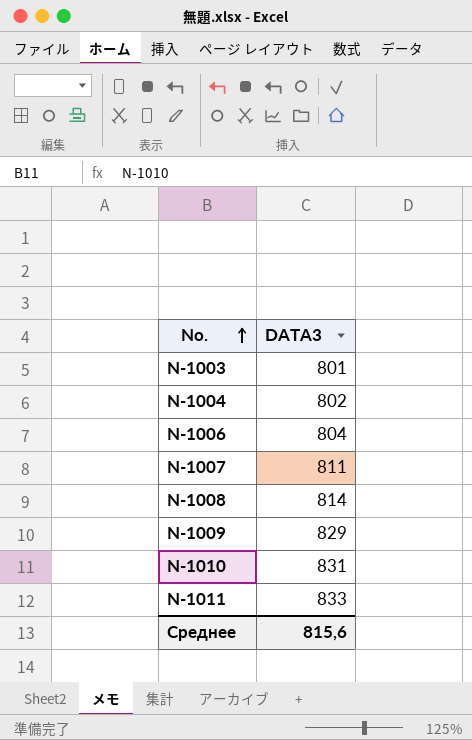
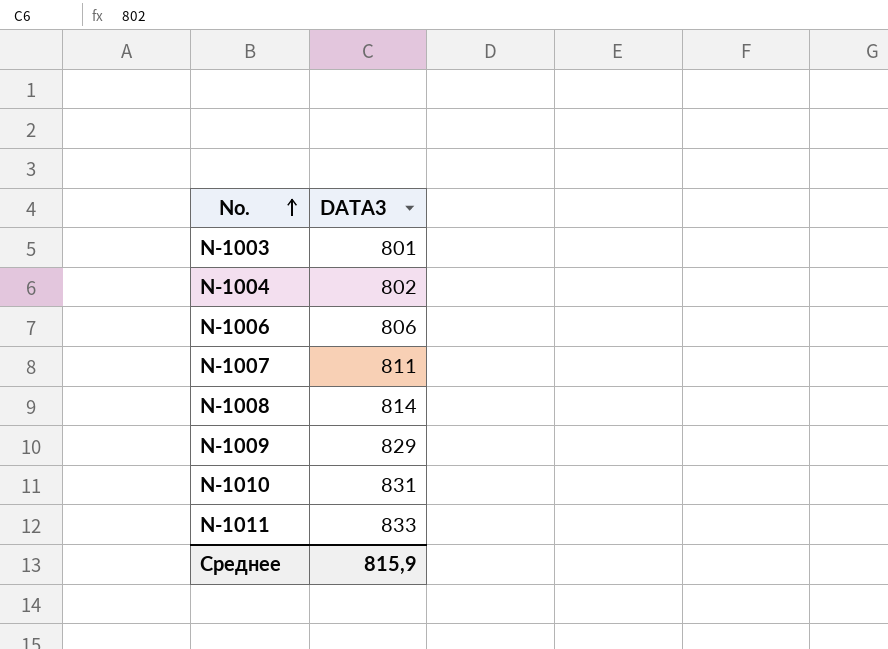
N-1006 | DATA3: 804 -> 806
Среднее | DATA3: 815,6 -> 815,9

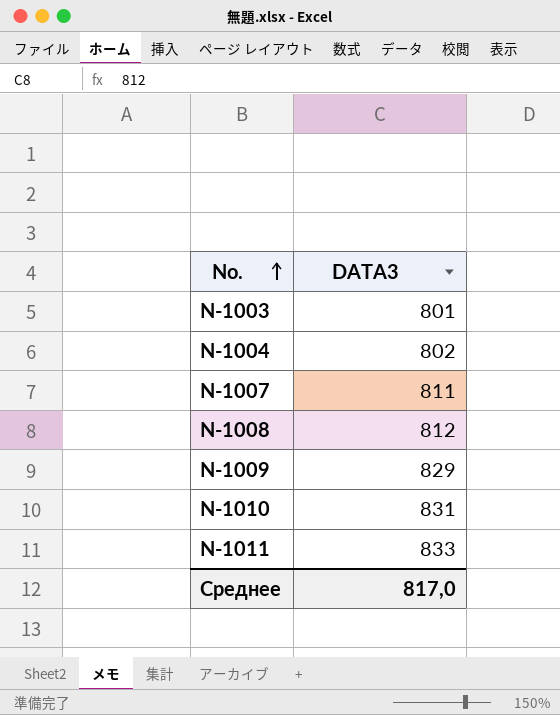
row N-1006: 806 -> none
N-1008 | DATA3: 814 -> 812
Среднее | DATA3: 815,9 -> 817,0

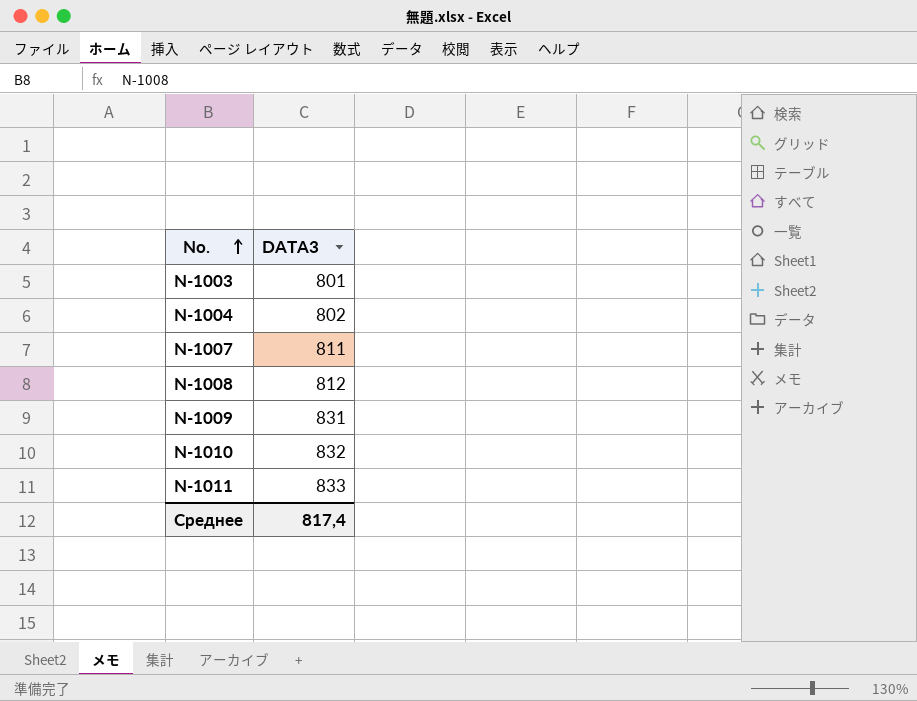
N-1009 | DATA3: 829 -> 831
N-1010 | DATA3: 831 -> 832
Среднее | DATA3: 817,0 -> 817,4

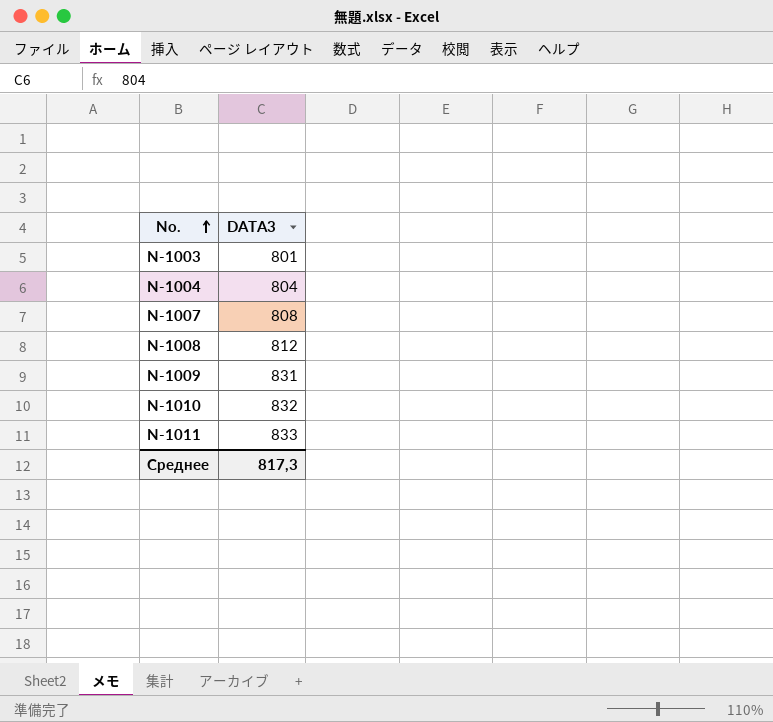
N-1004 | DATA3: 802 -> 804
N-1007 | DATA3: 811 -> 808
Среднее | DATA3: 817,4 -> 817,3

